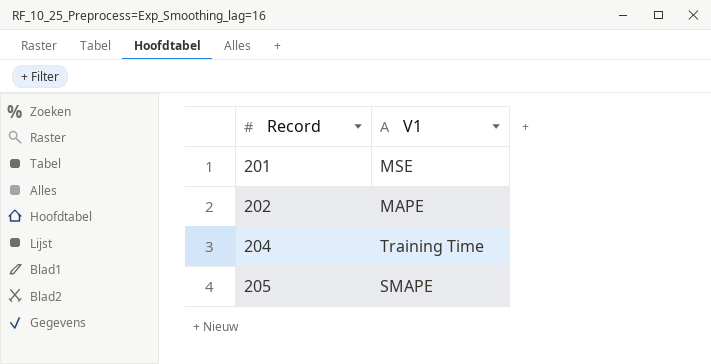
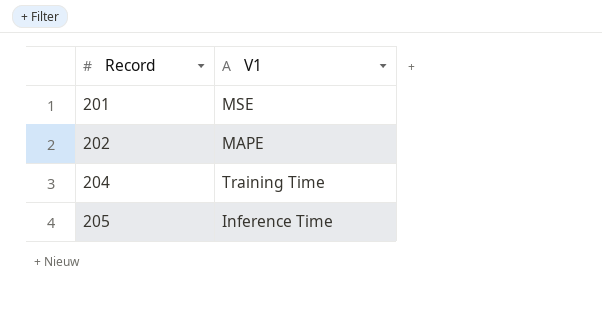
205 | V1: SMAPE -> Inference Time

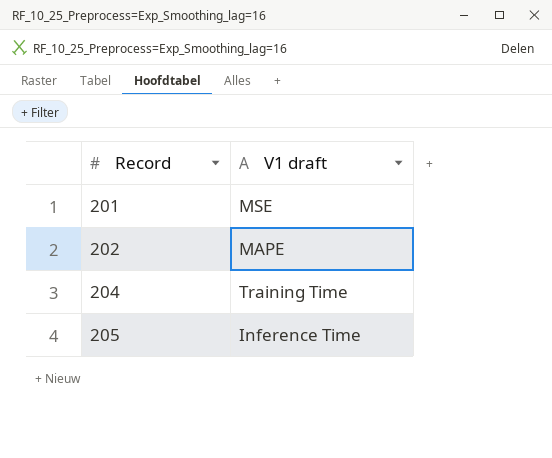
column name: V1 -> V1 draft

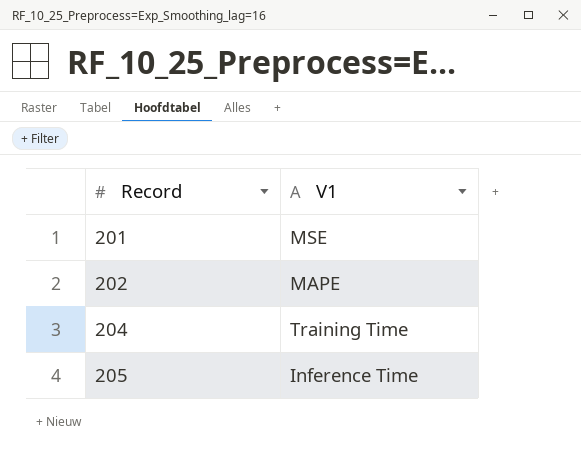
column name: V1 draft -> V1

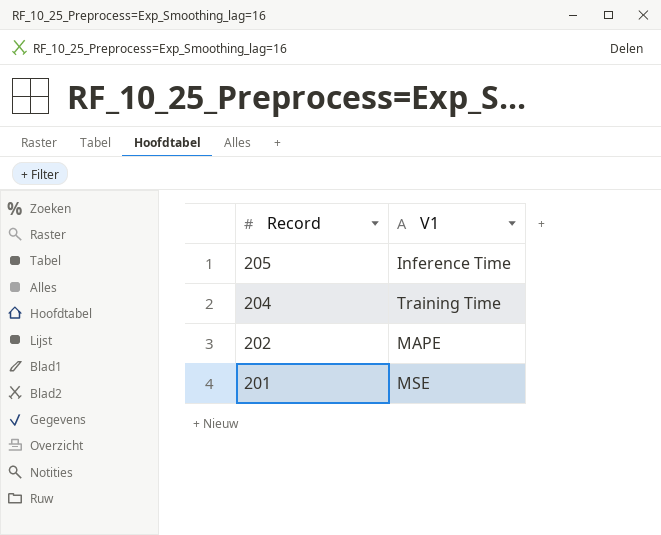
row order: Record ascending -> Record descending

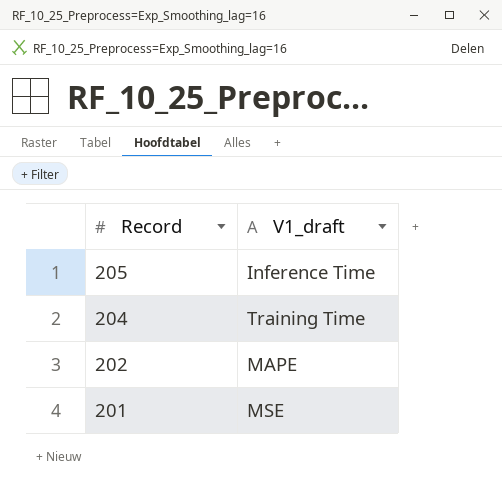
column name: V1 -> V1_draft

